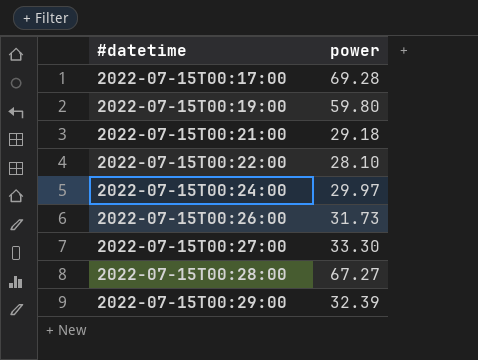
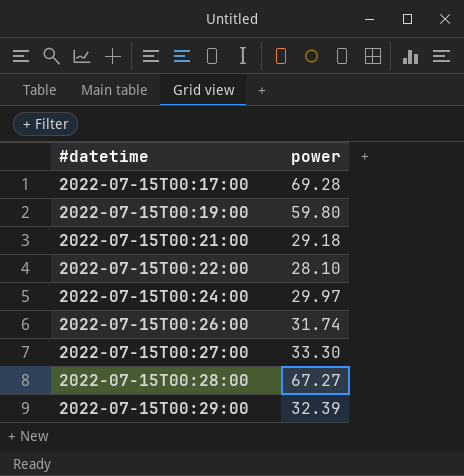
2022-07-15T00:26:00 | power: 31.73 -> 31.74

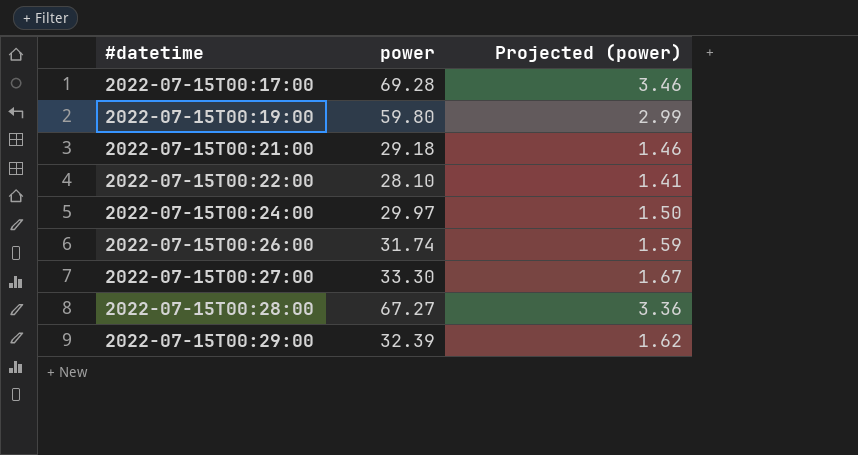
column Projected (power) | formula: none -> [power] * 0.05

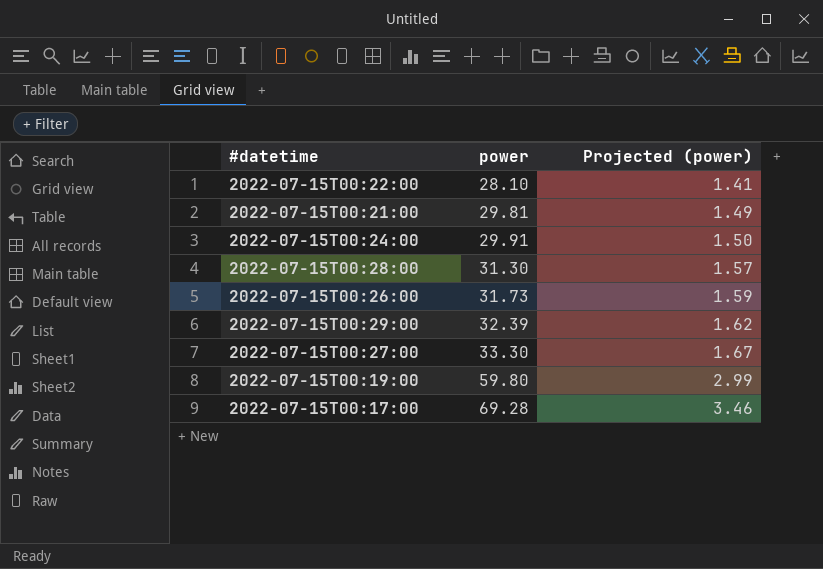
row order: #datetime ascending -> power ascending
2022-07-15T00:21:00 | power: 29.18 -> 29.81
2022-07-15T00:21:00 | Projected (power): 1.46 -> 1.49
2022-07-15T00:24:00 | power: 29.97 -> 29.91
2022-07-15T00:28:00 | power: 67.27 -> 31.30
2022-07-15T00:28:00 | Projected (power): 3.36 -> 1.57
2022-07-15T00:26:00 | power: 31.74 -> 31.73

